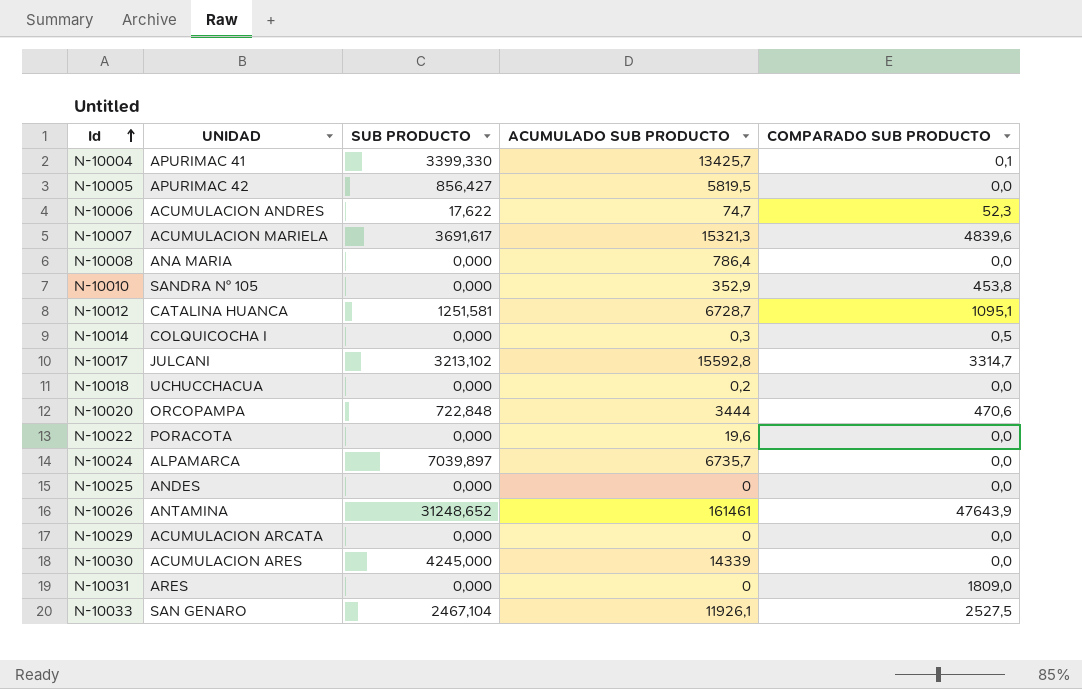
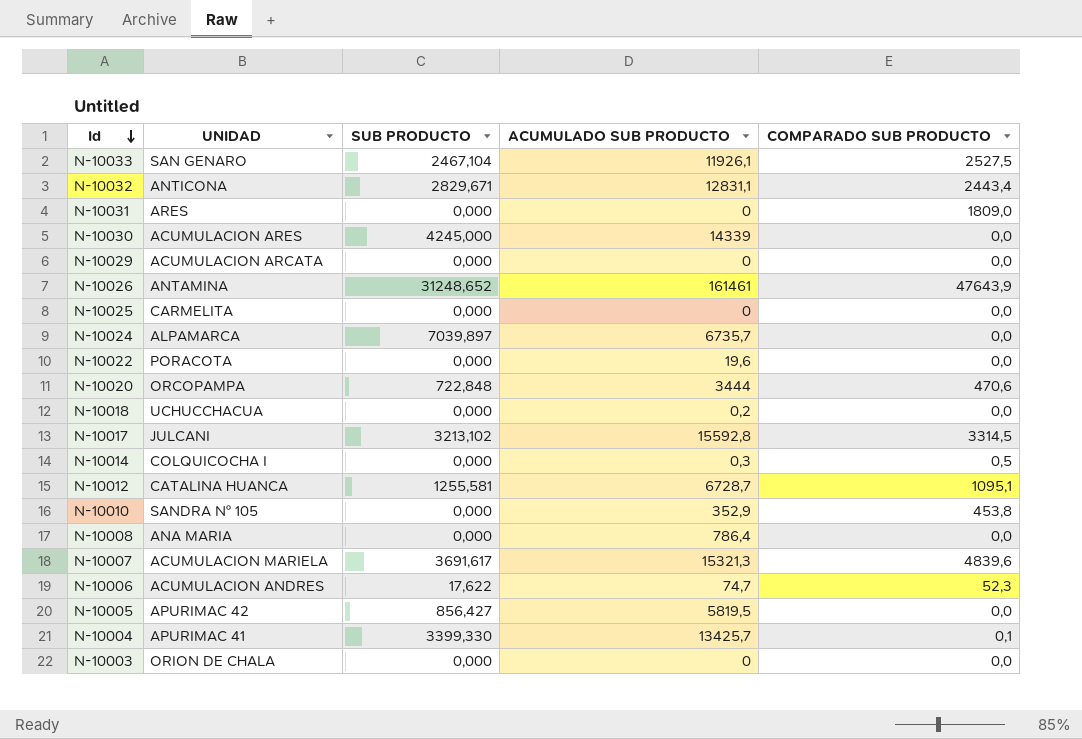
row order: Id ascending -> Id descending
row N-10032: none -> ANTICONA | 2829,671 | 12831,1 | 2443,4
N-10025 | UNIDAD: ANDES -> CARMELITA
N-10017 | COMPARADO SUB PRODUCTO: 3314,7 -> 3314,5
N-10012 | SUB PRODUCTO: 1251,581 -> 1255,581
row N-10003: none -> ORION DE CHALA | 0,000 | 0 | 0,0

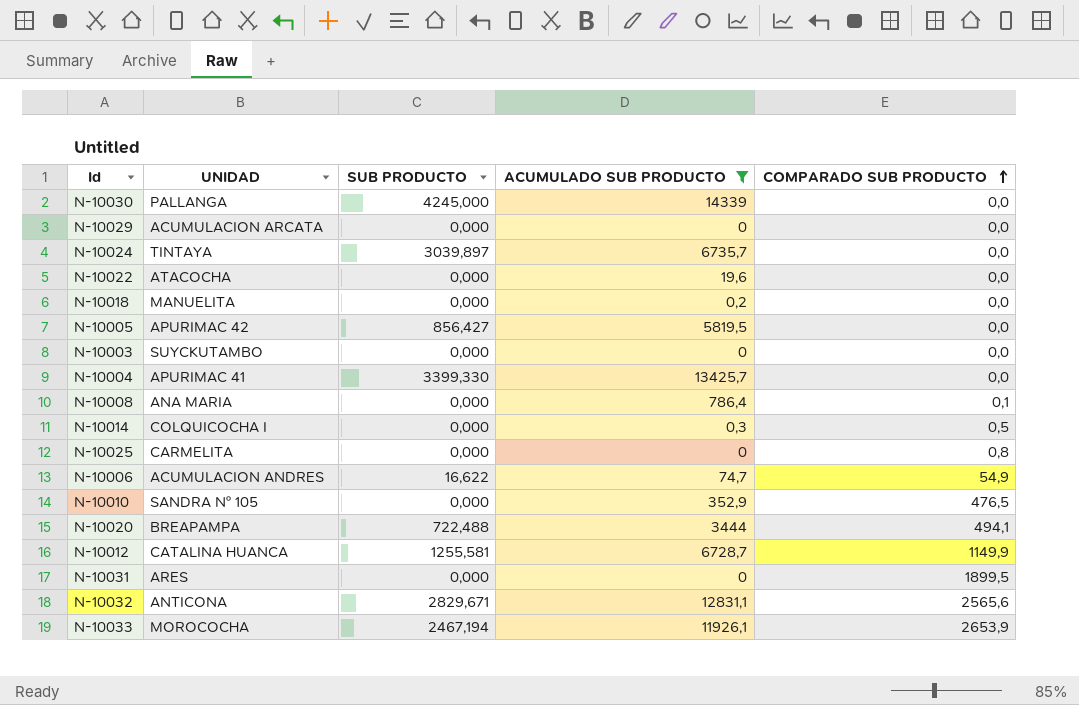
filter: none -> ACUMULADO SUB PRODUCTO <= 14339
row order: Id descending -> COMPARADO SUB PRODUCTO ascending
N-10030 | UNIDAD: ACUMULACION ARES -> PALLANGA
N-10024 | UNIDAD: ALPAMARCA -> TINTAYA
N-10024 | SUB PRODUCTO: 7039,897 -> 3039,897
N-10022 | UNIDAD: PORACOTA -> ATACOCHA
N-10018 | UNIDAD: UCHUCCHACUA -> MANUELITA
N-10003 | UNIDAD: ORION DE CHALA -> SUYCKUTAMBO
N-10004 | COMPARADO SUB PRODUCTO: 0,1 -> 0,0
N-10008 | COMPARADO SUB PRODUCTO: 0,0 -> 0,1
N-10025 | COMPARADO SUB PRODUCTO: 0,0 -> 0,8
N-10006 | SUB PRODUCTO: 17,622 -> 16,622
N-10006 | COMPARADO SUB PRODUCTO: 52,3 -> 54,9
N-10010 | COMPARADO SUB PRODUCTO: 453,8 -> 476,5
N-10020 | UNIDAD: ORCOPAMPA -> BREAPAMPA
N-10020 | SUB PRODUCTO: 722,848 -> 722,488
N-10020 | COMPARADO SUB PRODUCTO: 470,6 -> 494,1
N-10012 | COMPARADO SUB PRODUCTO: 1095,1 -> 1149,9
N-10031 | COMPARADO SUB PRODUCTO: 1809,0 -> 1899,5
N-10032 | COMPARADO SUB PRODUCTO: 2443,4 -> 2565,6
N-10033 | UNIDAD: SAN GENARO -> MOROCOCHA
N-10033 | SUB PRODUCTO: 2467,104 -> 2467,194
N-10033 | COMPARADO SUB PRODUCTO: 2527,5 -> 2653,9

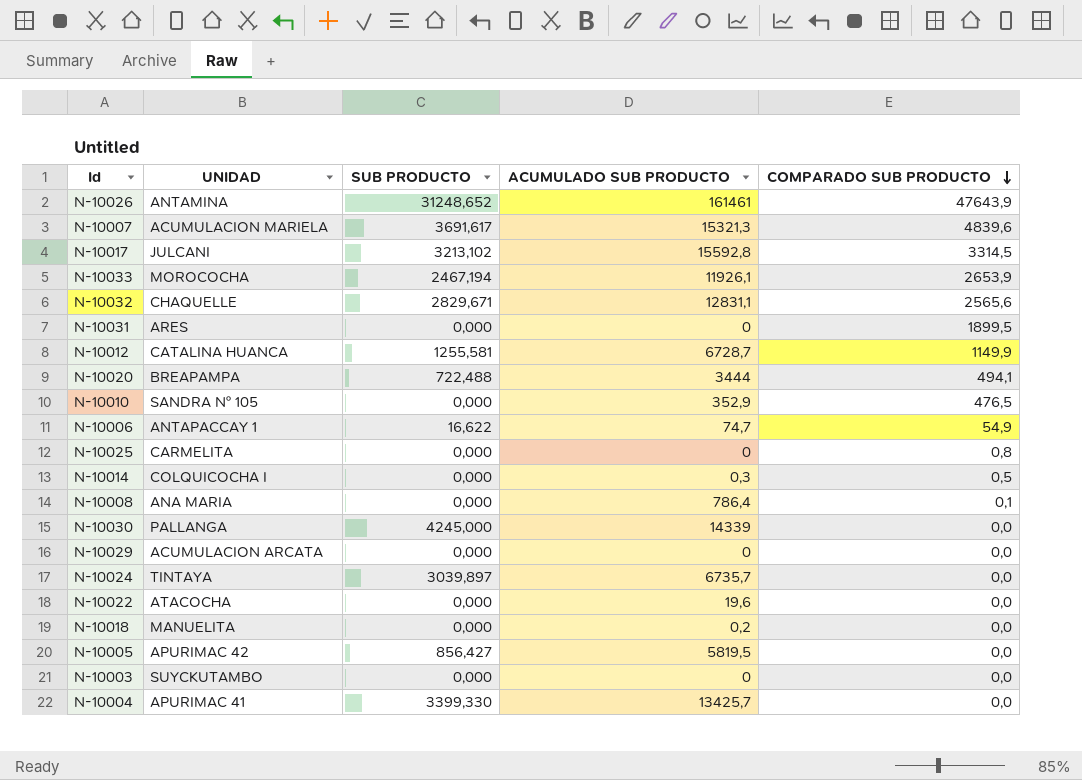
filter: ACUMULADO SUB PRODUCTO <= 14339 -> none
row order: COMPARADO SUB PRODUCTO ascending -> COMPARADO SUB PRODUCTO descending
N-10032 | UNIDAD: ANTICONA -> CHAQUELLE
N-10006 | UNIDAD: ACUMULACION ANDRES -> ANTAPACCAY 1

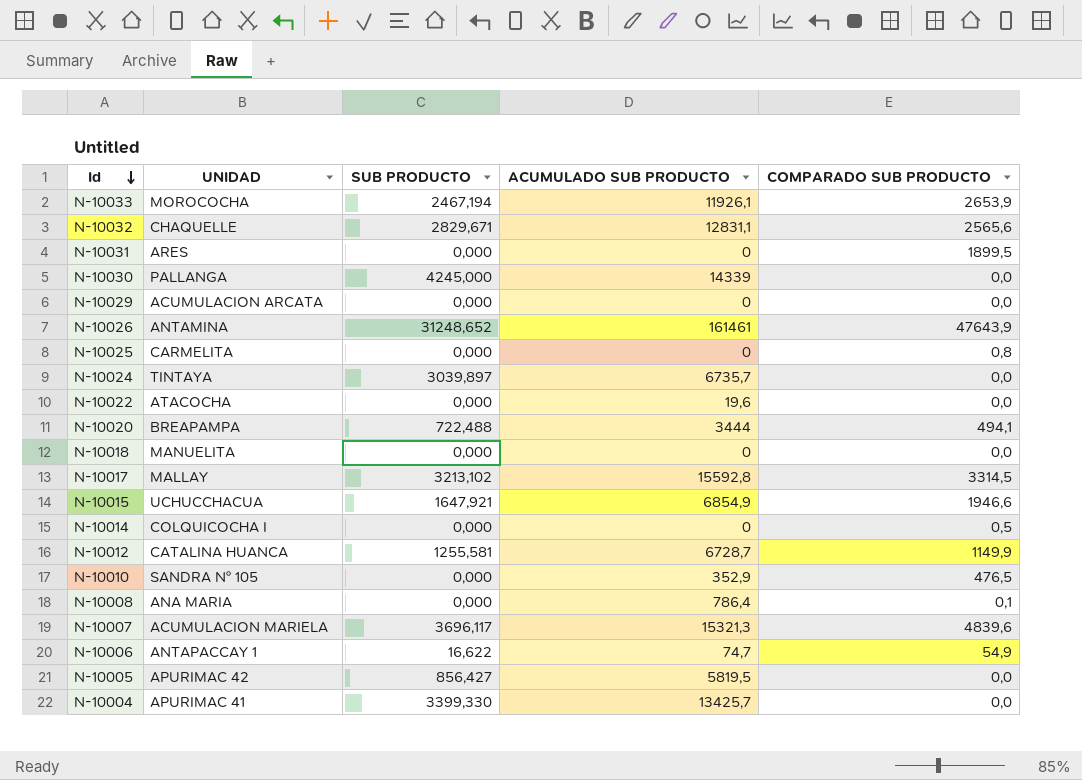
row order: COMPARADO SUB PRODUCTO descending -> Id descending
row N-10003: SUYCKUTAMBO | 0,000 | 0 | 0,0 -> none
N-10018 | ACUMULADO SUB PRODUCTO: 0,2 -> 0
N-10017 | UNIDAD: JULCANI -> MALLAY
row N-10015: none -> UCHUCCHACUA | 1647,921 | 6854,9 | 1946,6
N-10014 | ACUMULADO SUB PRODUCTO: 0,3 -> 0
N-10007 | SUB PRODUCTO: 3691,617 -> 3696,117

